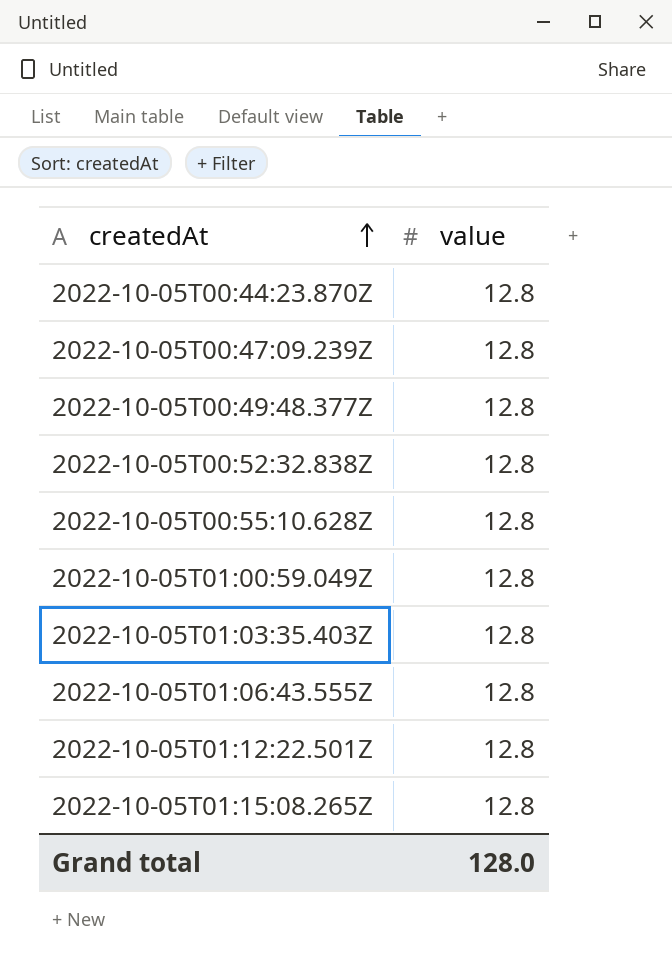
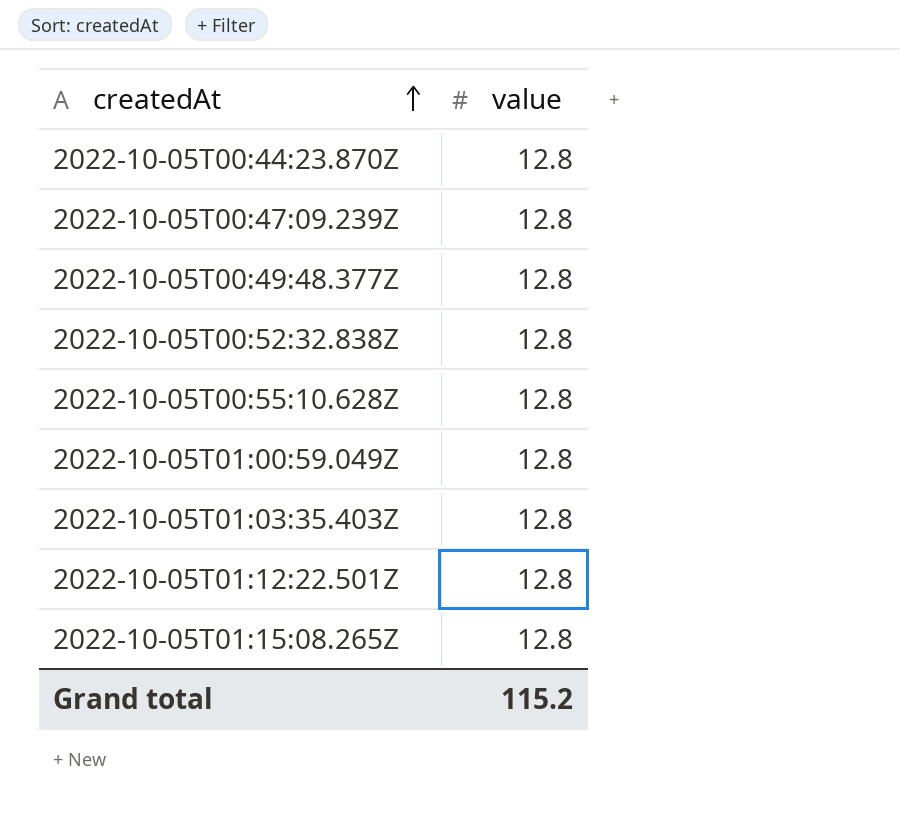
row 2022-10-05T01:06:43.555Z: 12.8 -> none
Grand total | value: 128.0 -> 115.2

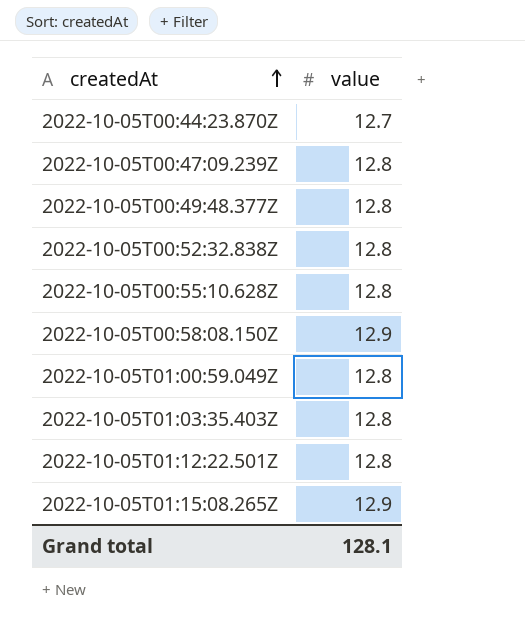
2022-10-05T00:44:23.870Z | value: 12.8 -> 12.7
row 2022-10-05T00:58:08.150Z: none -> 12.9
2022-10-05T01:15:08.265Z | value: 12.8 -> 12.9
Grand total | value: 115.2 -> 128.1

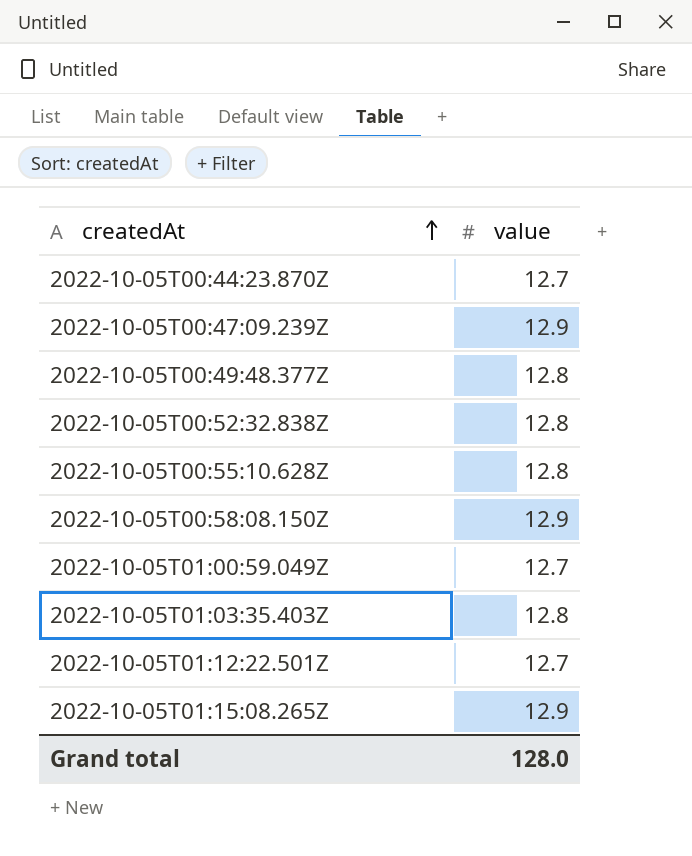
2022-10-05T00:47:09.239Z | value: 12.8 -> 12.9
2022-10-05T01:00:59.049Z | value: 12.8 -> 12.7
2022-10-05T01:12:22.501Z | value: 12.8 -> 12.7
Grand total | value: 128.1 -> 128.0

